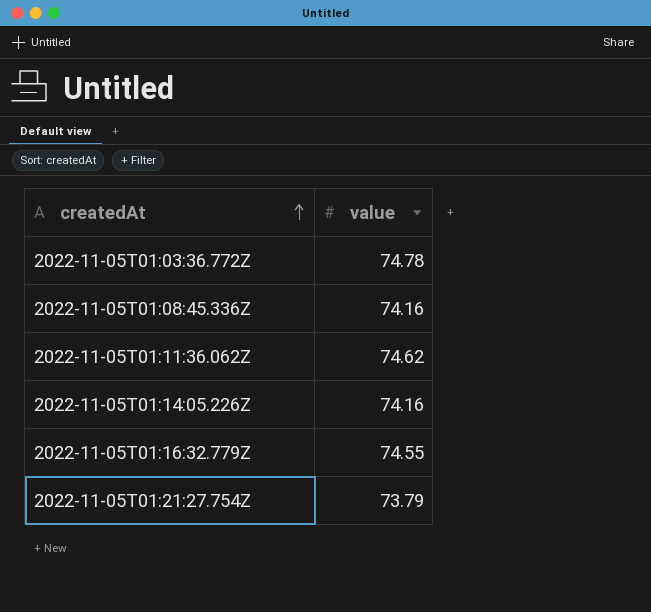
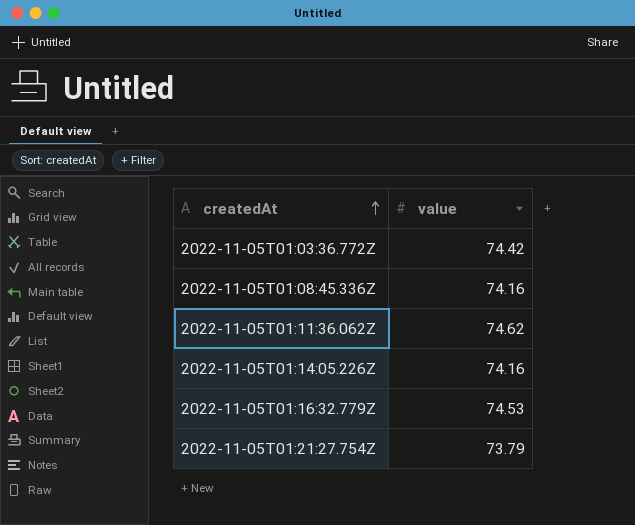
2022-11-05T01:03:36.772Z | value: 74.78 -> 74.42
2022-11-05T01:16:32.779Z | value: 74.55 -> 74.53

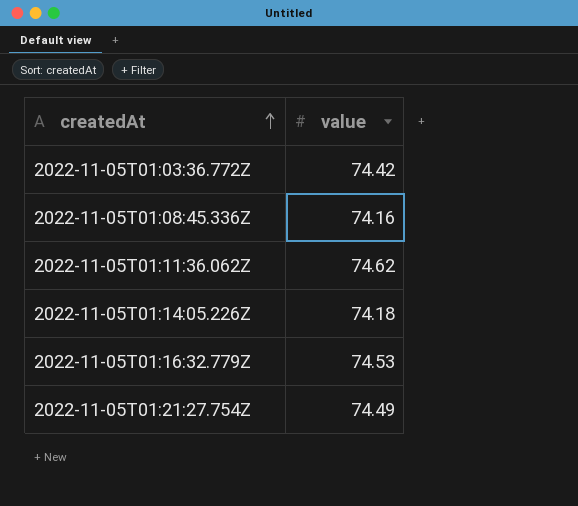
2022-11-05T01:14:05.226Z | value: 74.16 -> 74.18
2022-11-05T01:21:27.754Z | value: 73.79 -> 74.49

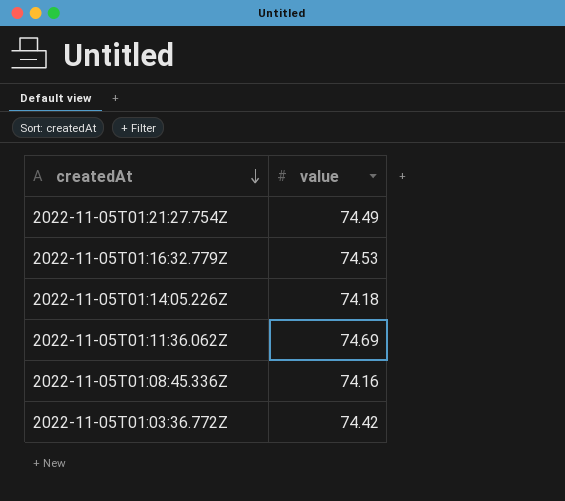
row order: createdAt ascending -> createdAt descending
2022-11-05T01:11:36.062Z | value: 74.62 -> 74.69

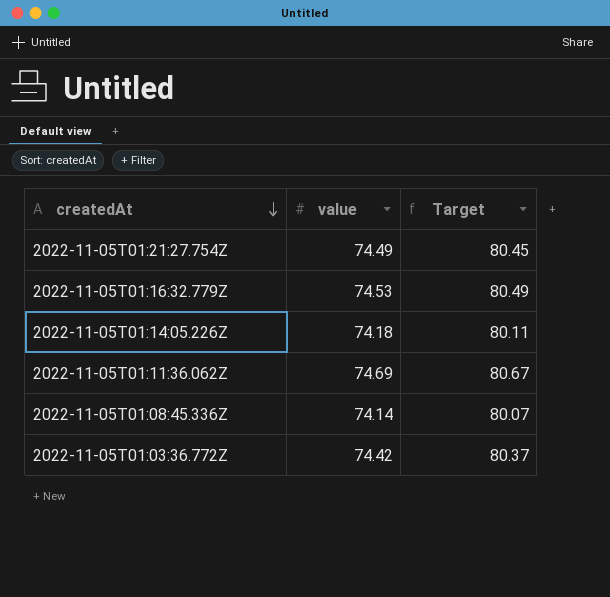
column Target | formula: none -> [value] * 1.08
2022-11-05T01:08:45.336Z | value: 74.16 -> 74.14

